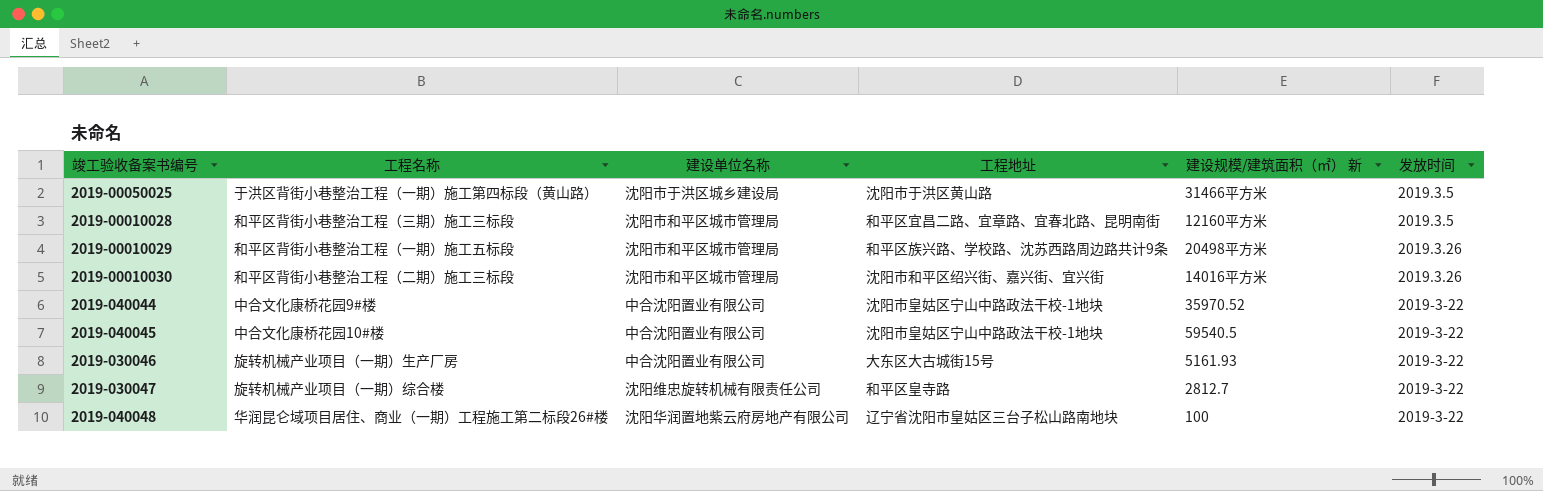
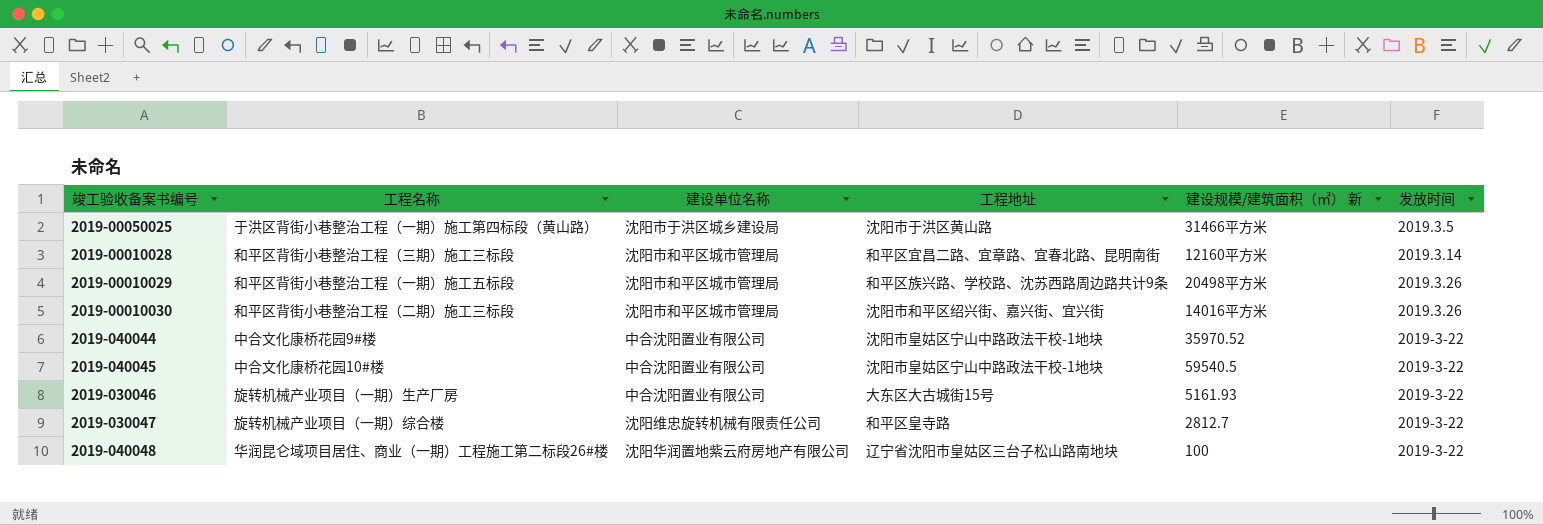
2019-00010028 | 发放时间: 2019.3.5 -> 2019.3.14

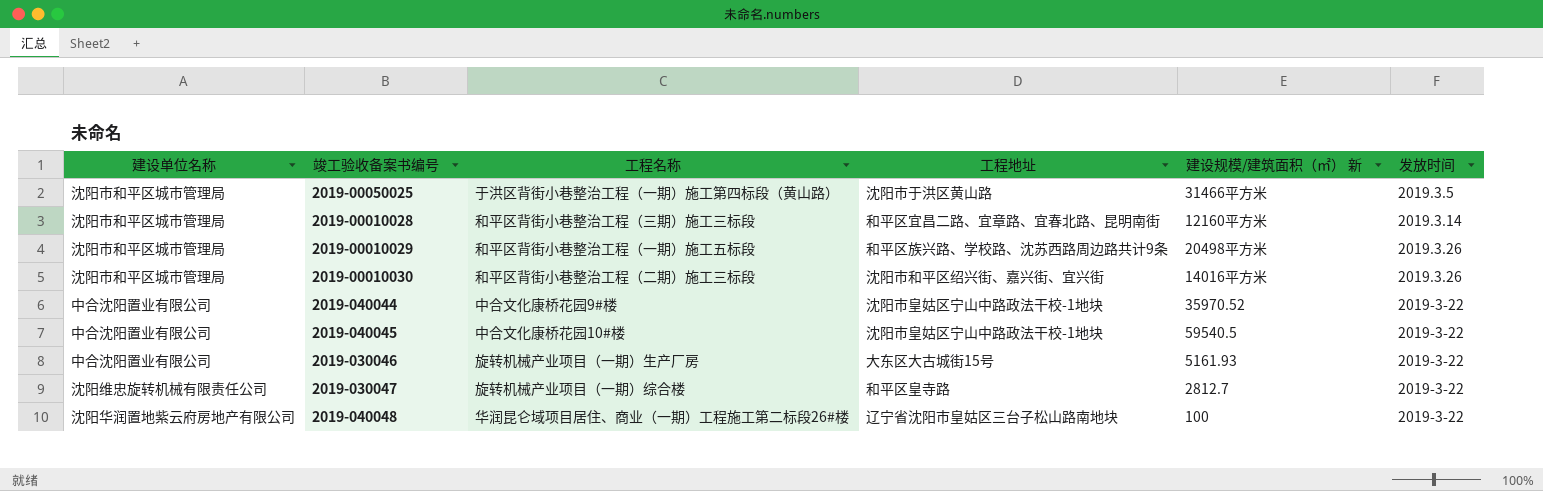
column 建设单位名称 | position: 3 -> 1
2019-00050025 | 建设单位名称: 沈阳市于洪区城乡建设局 -> 沈阳市和平区城市管理局

